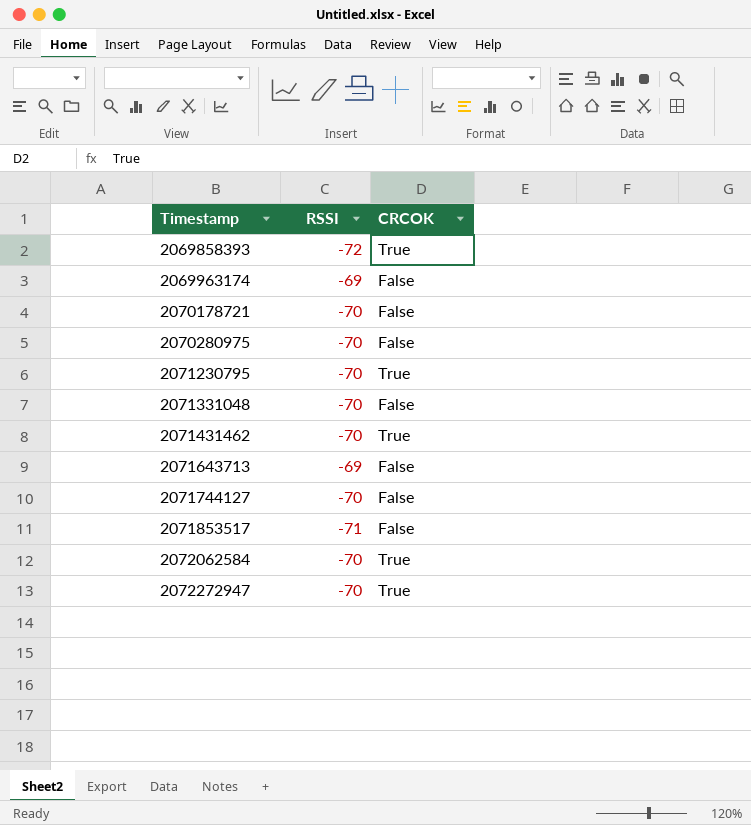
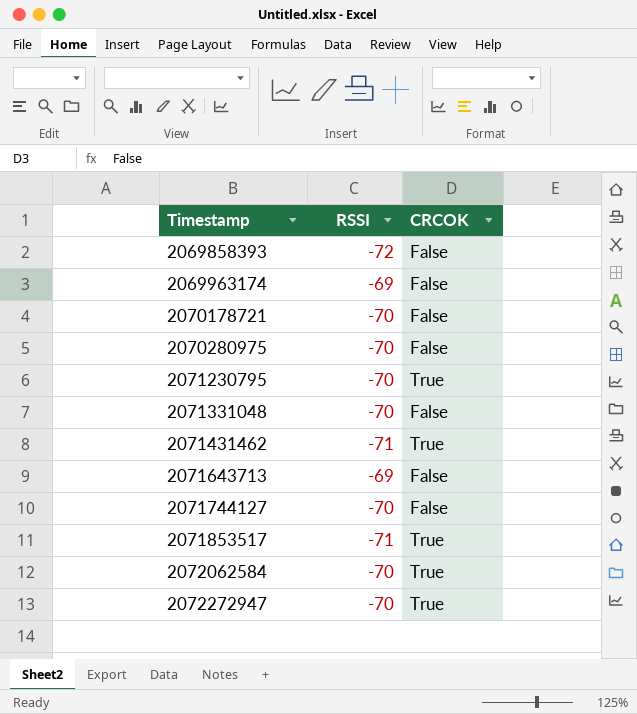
2069858393 | CRCOK: True -> False
2071431462 | RSSI: -70 -> -71
2071853517 | CRCOK: False -> True

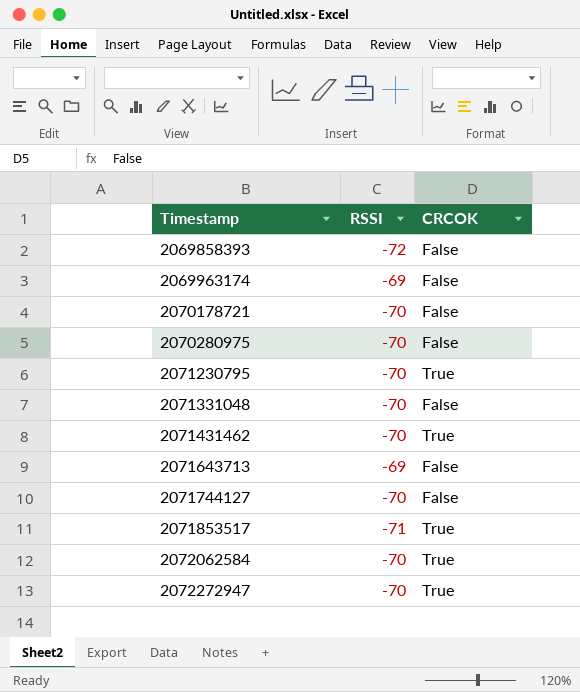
2071431462 | RSSI: -71 -> -70

